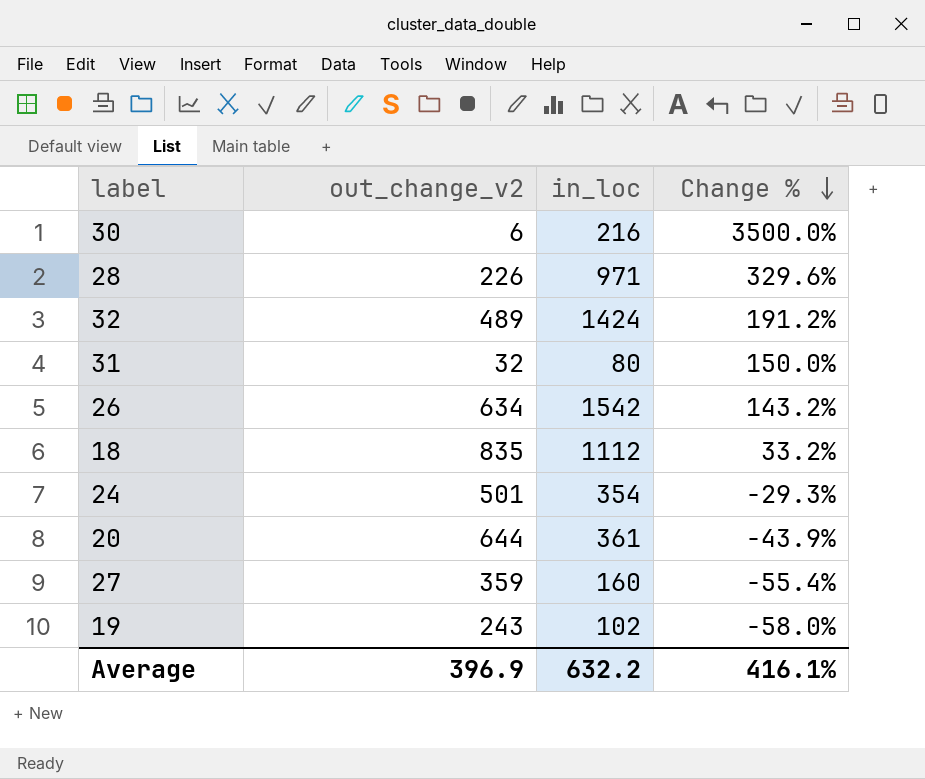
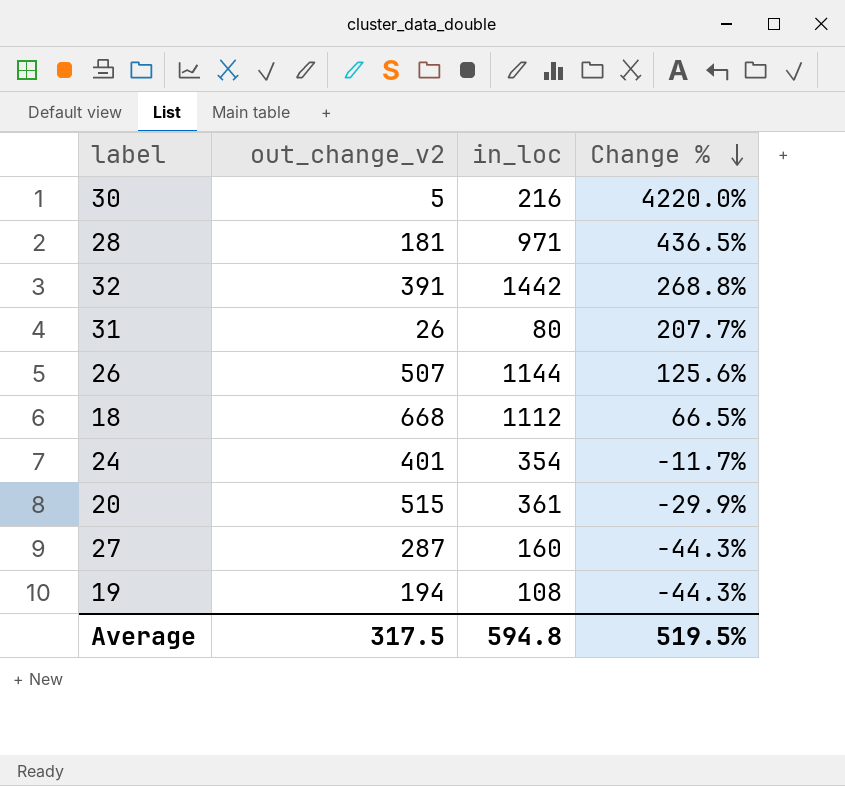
30 | out_change_v2: 6 -> 5
30 | Change %: 3500.0% -> 4220.0%
28 | out_change_v2: 226 -> 181
28 | Change %: 329.6% -> 436.5%
32 | out_change_v2: 489 -> 391
32 | in_loc: 1424 -> 1442
32 | Change %: 191.2% -> 268.8%
31 | out_change_v2: 32 -> 26
31 | Change %: 150.0% -> 207.7%
26 | out_change_v2: 634 -> 507
26 | in_loc: 1542 -> 1144
26 | Change %: 143.2% -> 125.6%
18 | out_change_v2: 835 -> 668
18 | Change %: 33.2% -> 66.5%
24 | out_change_v2: 501 -> 401
24 | Change %: -29.3% -> -11.7%
20 | out_change_v2: 644 -> 515
20 | Change %: -43.9% -> -29.9%
27 | out_change_v2: 359 -> 287
27 | Change %: -55.4% -> -44.3%
19 | out_change_v2: 243 -> 194
19 | in_loc: 102 -> 108
19 | Change %: -58.0% -> -44.3%
Average | out_change_v2: 396.9 -> 317.5
Average | in_loc: 632.2 -> 594.8
Average | Change %: 416.1% -> 519.5%

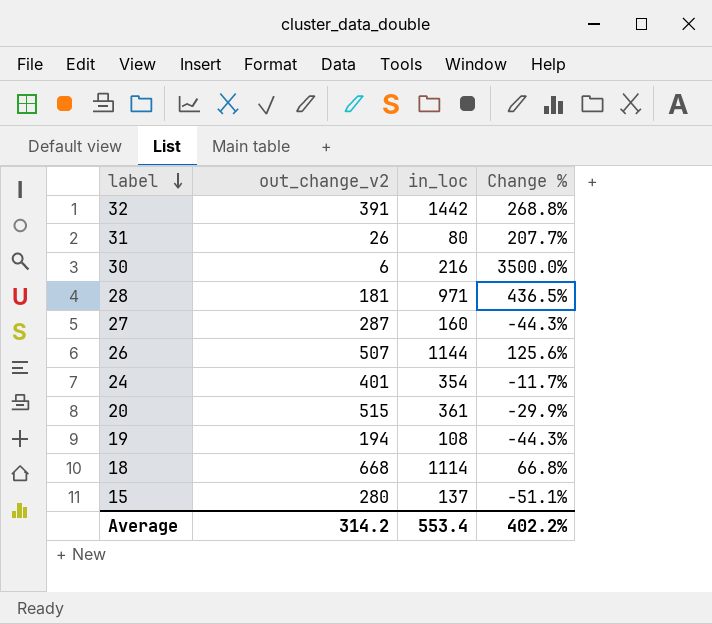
row order: Change % descending -> label descending
30 | out_change_v2: 5 -> 6
30 | Change %: 4220.0% -> 3500.0%
18 | in_loc: 1112 -> 1114
18 | Change %: 66.5% -> 66.8%
row 15: none -> 280 | 137 | -51.1%
Average | out_change_v2: 317.5 -> 314.2
Average | in_loc: 594.8 -> 553.4
Average | Change %: 519.5% -> 402.2%

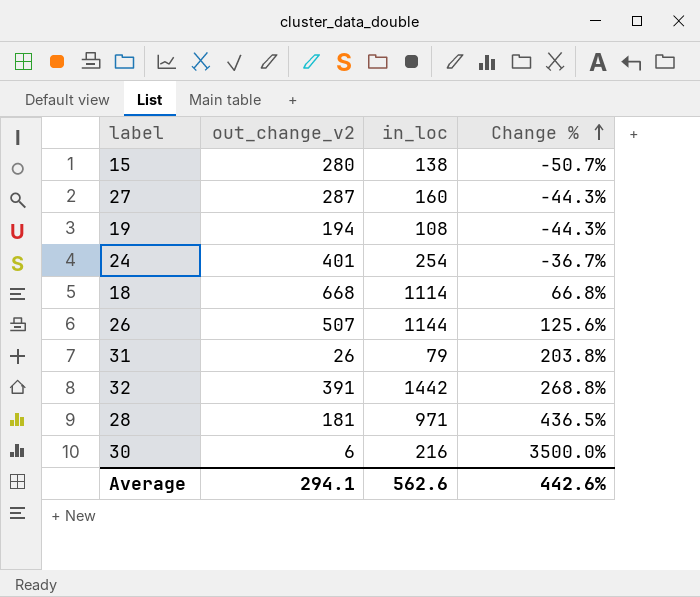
row order: label descending -> Change % ascending
row 20: 515 | 361 | -29.9% -> none
15 | in_loc: 137 -> 138
15 | Change %: -51.1% -> -50.7%
24 | in_loc: 354 -> 254
24 | Change %: -11.7% -> -36.7%
31 | in_loc: 80 -> 79
31 | Change %: 207.7% -> 203.8%
Average | out_change_v2: 314.2 -> 294.1
Average | in_loc: 553.4 -> 562.6
Average | Change %: 402.2% -> 442.6%

